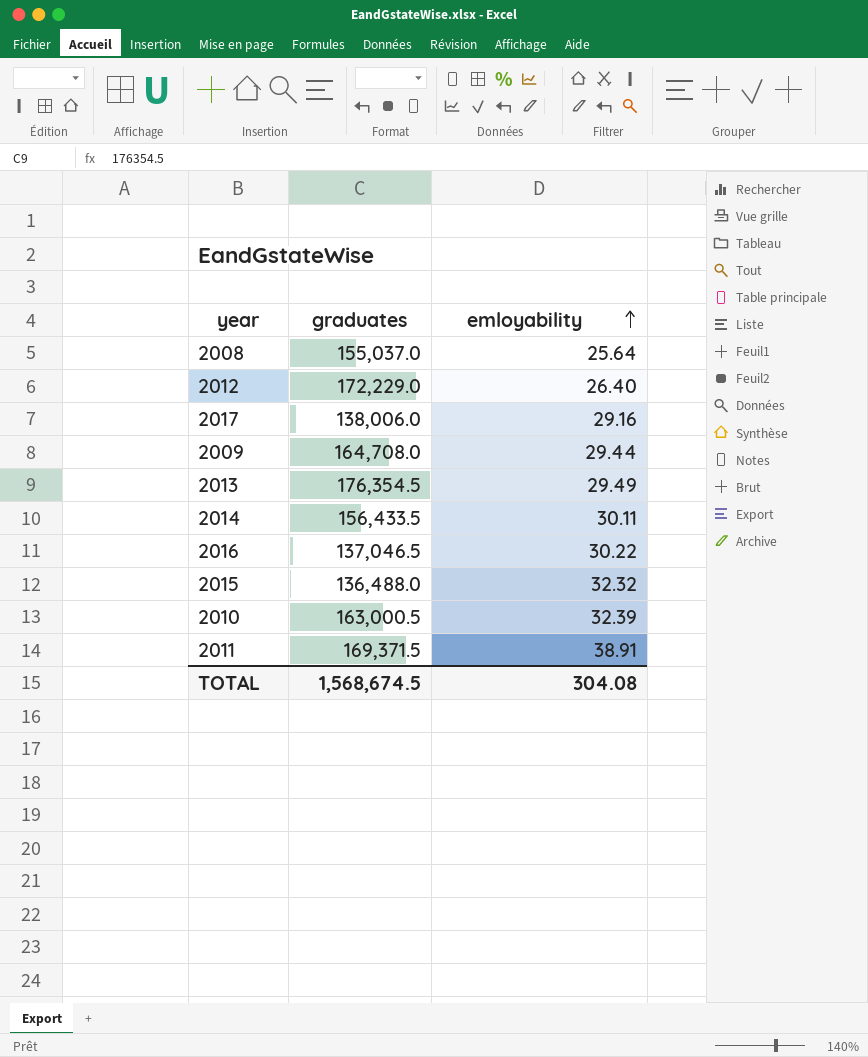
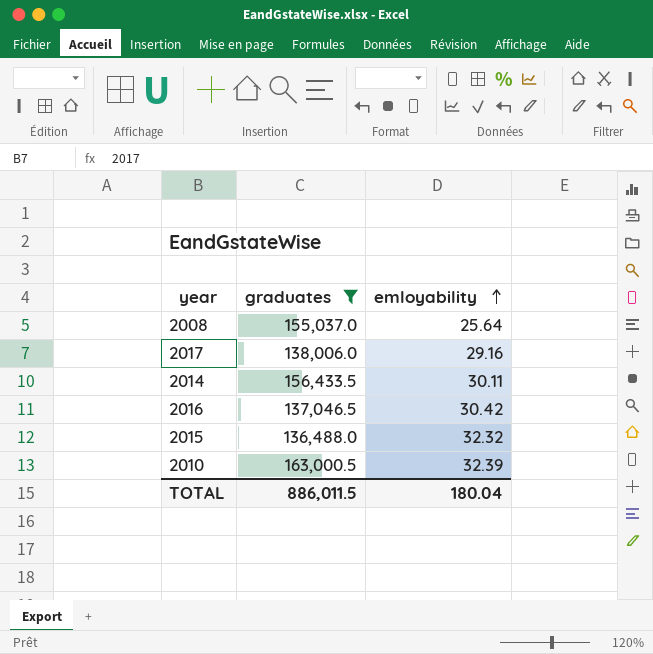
filter: none -> graduates <= 163,000.5
2016 | emloyability: 30.22 -> 30.42
TOTAL | graduates: 1,568,674.5 -> 886,011.5
TOTAL | emloyability: 304.08 -> 180.04

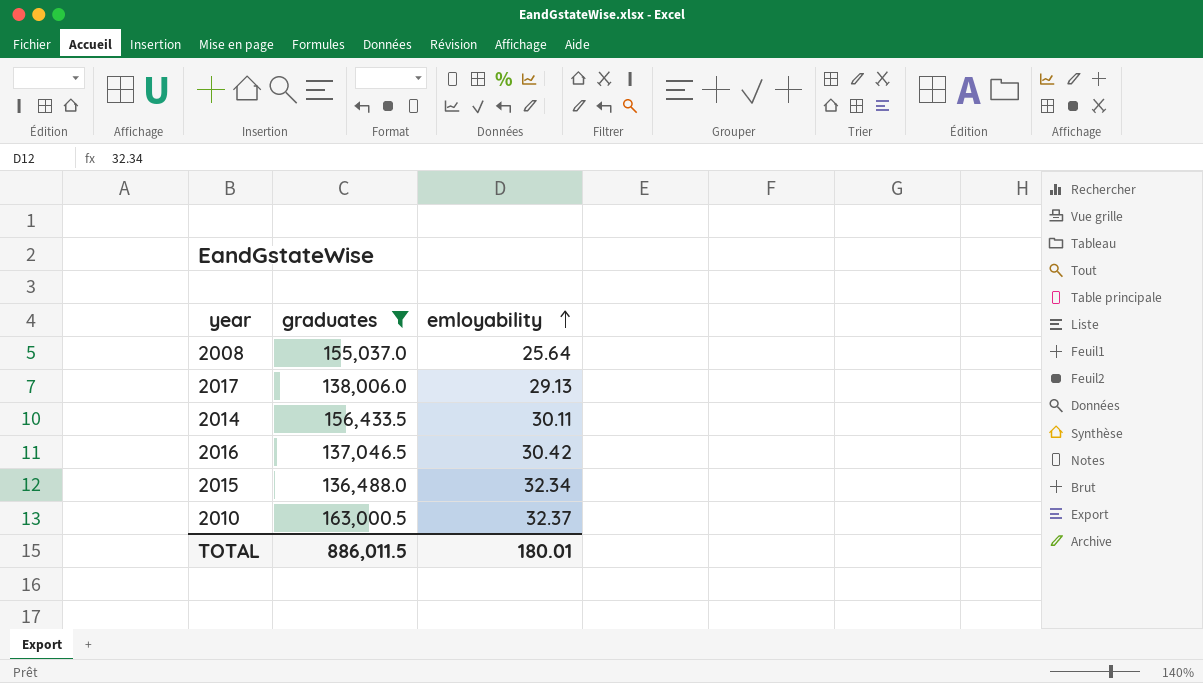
2017 | emloyability: 29.16 -> 29.13
2015 | emloyability: 32.32 -> 32.34
2010 | emloyability: 32.39 -> 32.37
TOTAL | emloyability: 180.04 -> 180.01

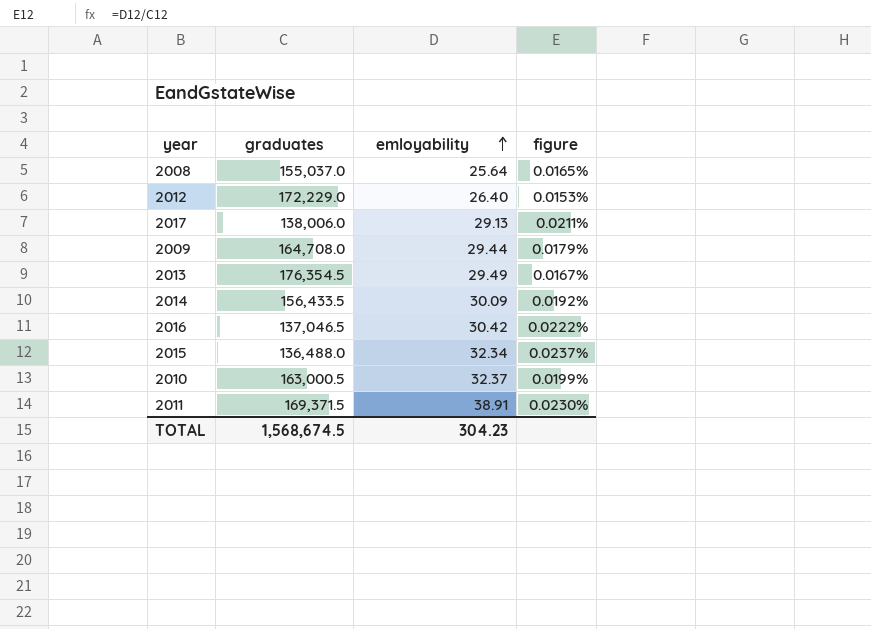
filter: graduates <= 163,000.5 -> none
column figure | formula: none -> [emloyability] / [graduates]
2014 | emloyability: 30.11 -> 30.09
TOTAL | graduates: 886,011.5 -> 1,568,674.5
TOTAL | emloyability: 180.01 -> 304.23

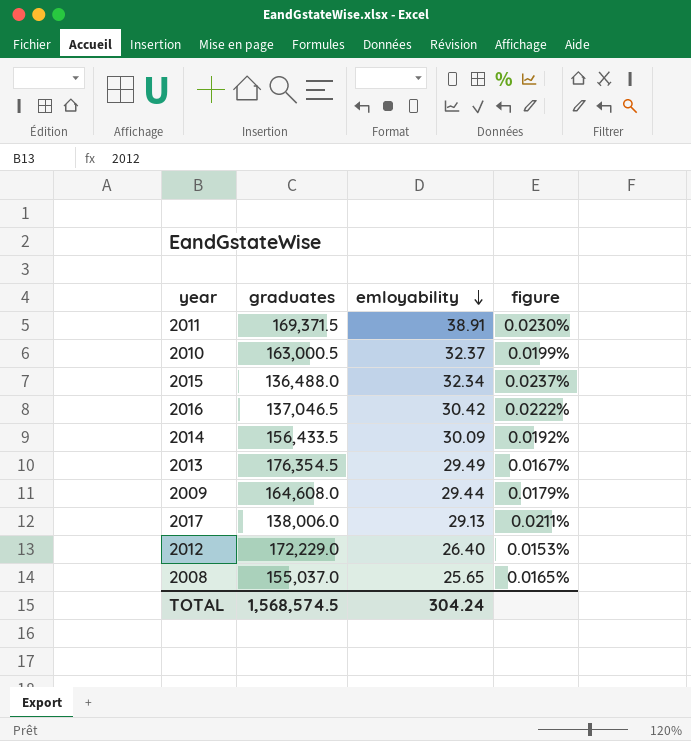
row order: emloyability ascending -> emloyability descending
2009 | graduates: 164,708.0 -> 164,608.0
2008 | emloyability: 25.64 -> 25.65
TOTAL | graduates: 1,568,674.5 -> 1,568,574.5
TOTAL | emloyability: 304.23 -> 304.24

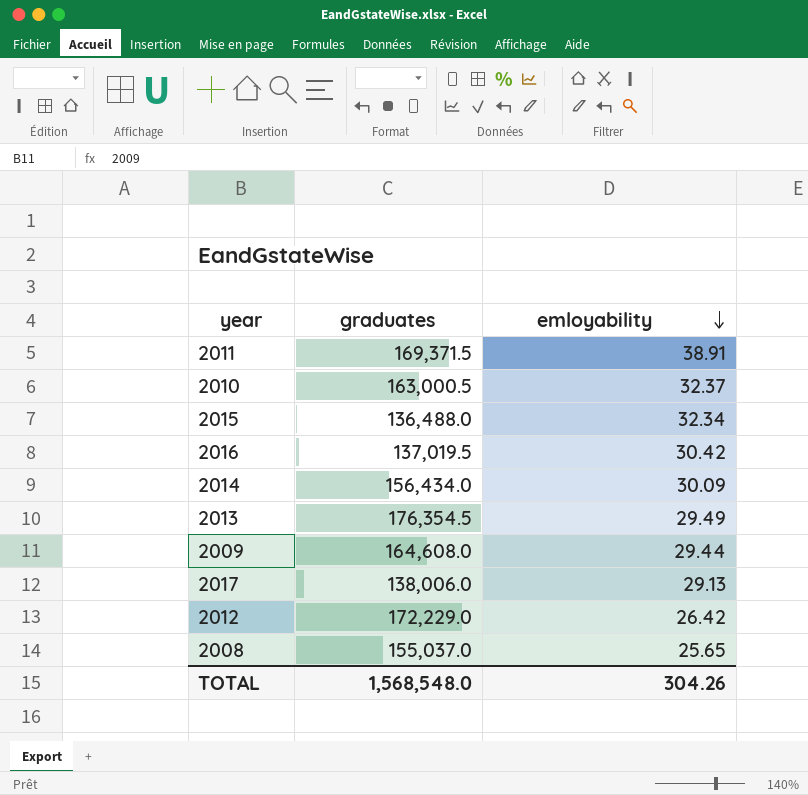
column figure | formula: [emloyability] / [graduates] -> none
2016 | graduates: 137,046.5 -> 137,019.5
2014 | graduates: 156,433.5 -> 156,434.0
2012 | emloyability: 26.40 -> 26.42
TOTAL | graduates: 1,568,574.5 -> 1,568,548.0
TOTAL | emloyability: 304.24 -> 304.26

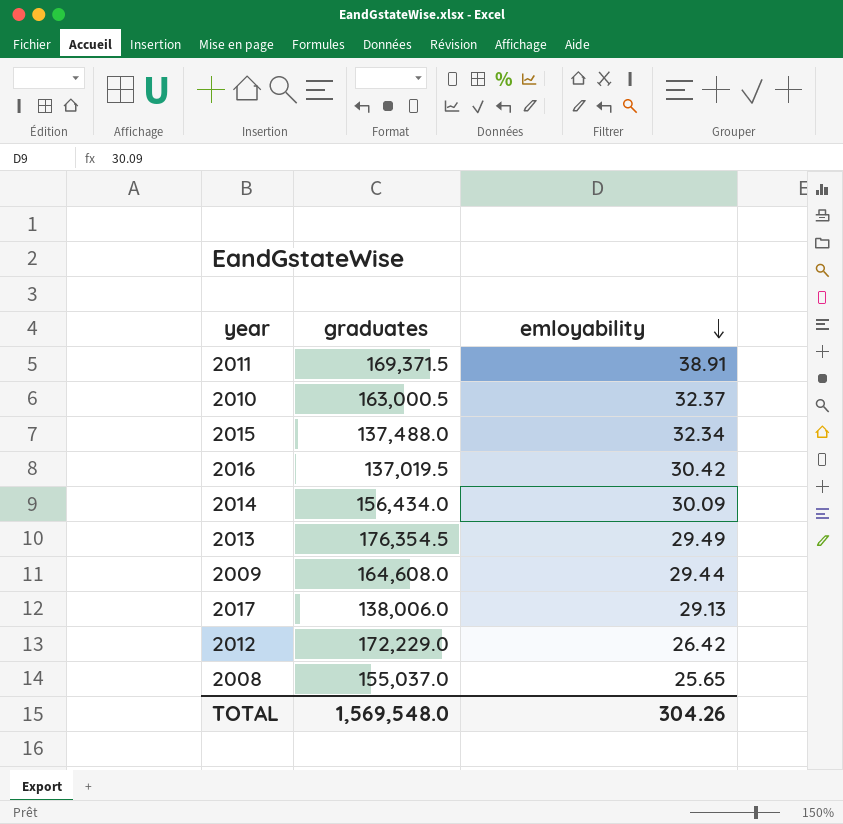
2015 | graduates: 136,488.0 -> 137,488.0
TOTAL | graduates: 1,568,548.0 -> 1,569,548.0

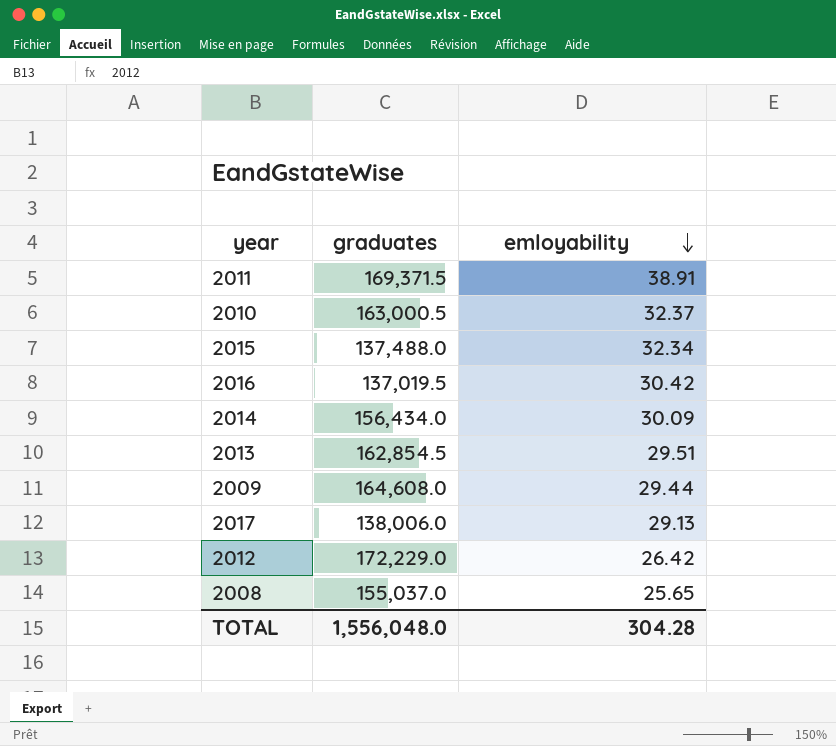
2013 | graduates: 176,354.5 -> 162,854.5
2013 | emloyability: 29.49 -> 29.51
TOTAL | graduates: 1,569,548.0 -> 1,556,048.0
TOTAL | emloyability: 304.26 -> 304.28

